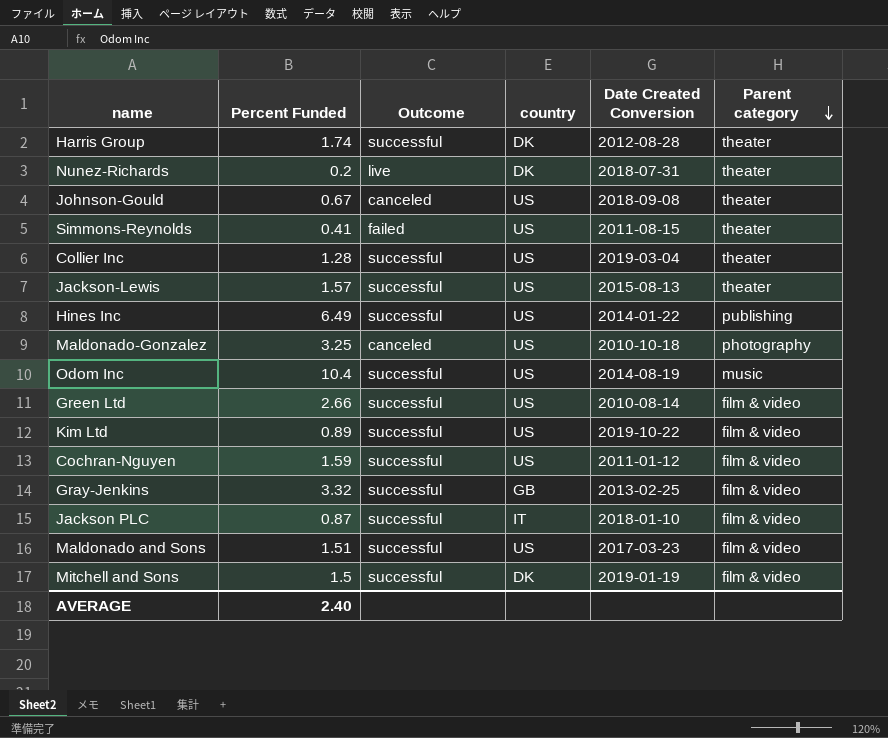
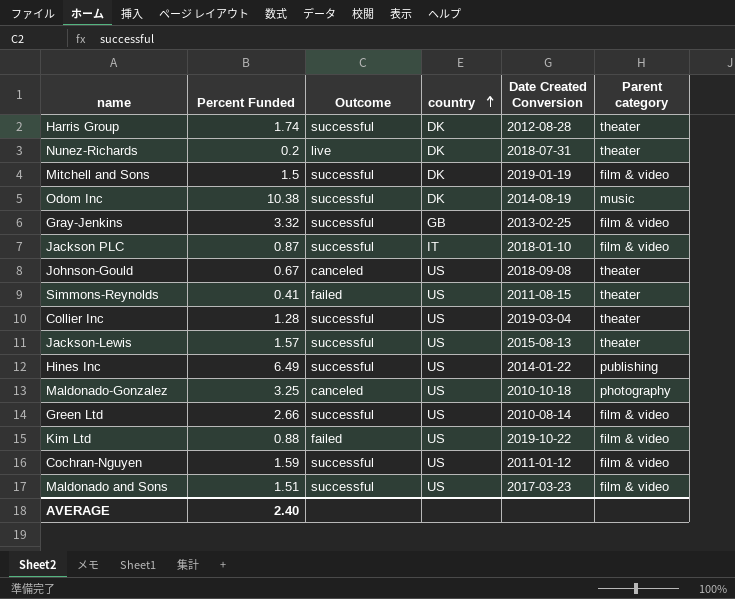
row order: Parent category descending -> country ascending
Odom Inc | Percent Funded: 10.4 -> 10.38
Odom Inc | country: US -> DK
Kim Ltd | Percent Funded: 0.89 -> 0.88
Kim Ltd | Outcome: successful -> failed

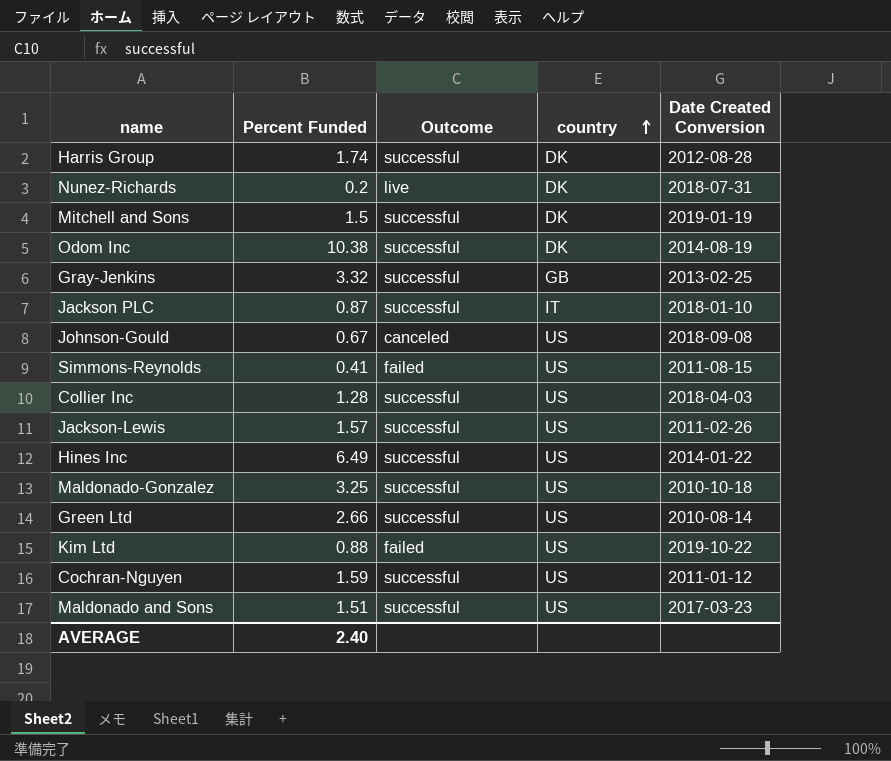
column Parent category | position: 6 -> none
Collier Inc | Date Created Conversion: 2019-03-04 -> 2018-04-03
Jackson-Lewis | Date Created Conversion: 2015-08-13 -> 2011-02-26
Maldonado-Gonzalez | Outcome: canceled -> successful

